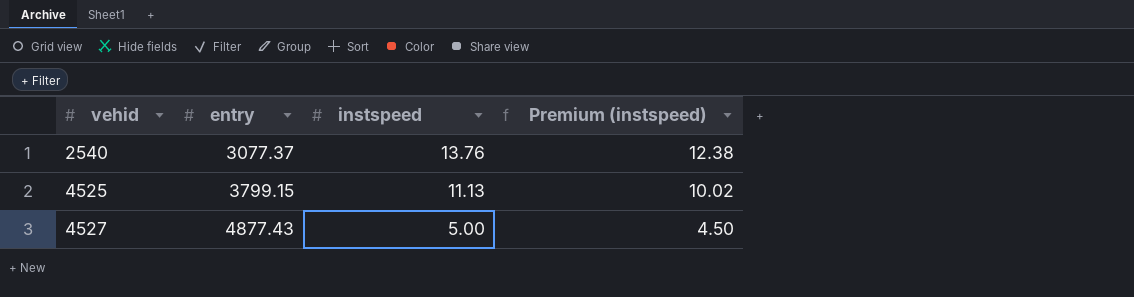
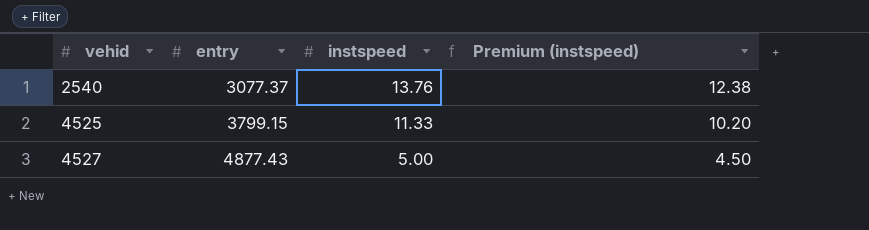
4525 | instspeed: 11.13 -> 11.33
4525 | Premium (instspeed): 10.02 -> 10.20

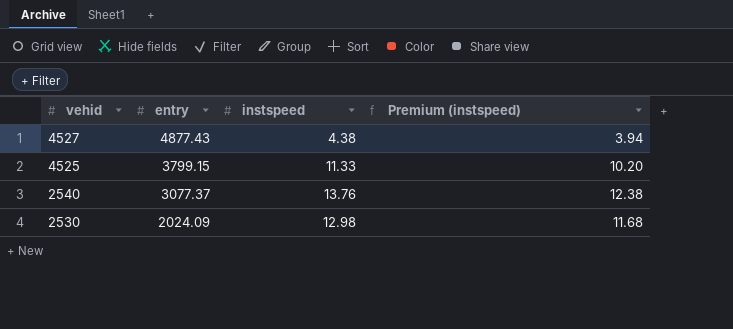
row order: vehid ascending -> vehid descending
4527 | instspeed: 5.00 -> 4.38
4527 | Premium (instspeed): 4.50 -> 3.94
row 2530: none -> 2024.09 | 12.98 | 11.68

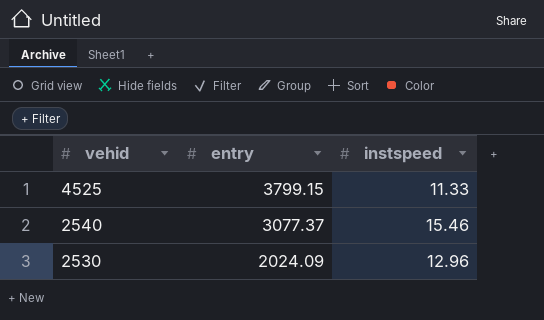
column Premium (instspeed) | formula: [instspeed] * 0.9 -> none
row 4527: 4877.43 | 4.38 | 3.94 -> none
2540 | instspeed: 13.76 -> 15.46
2530 | instspeed: 12.98 -> 12.96

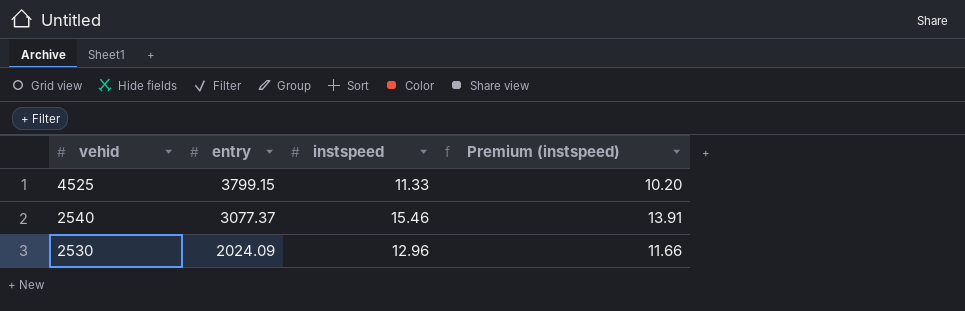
column Premium (instspeed) | formula: none -> [instspeed] * 0.9

